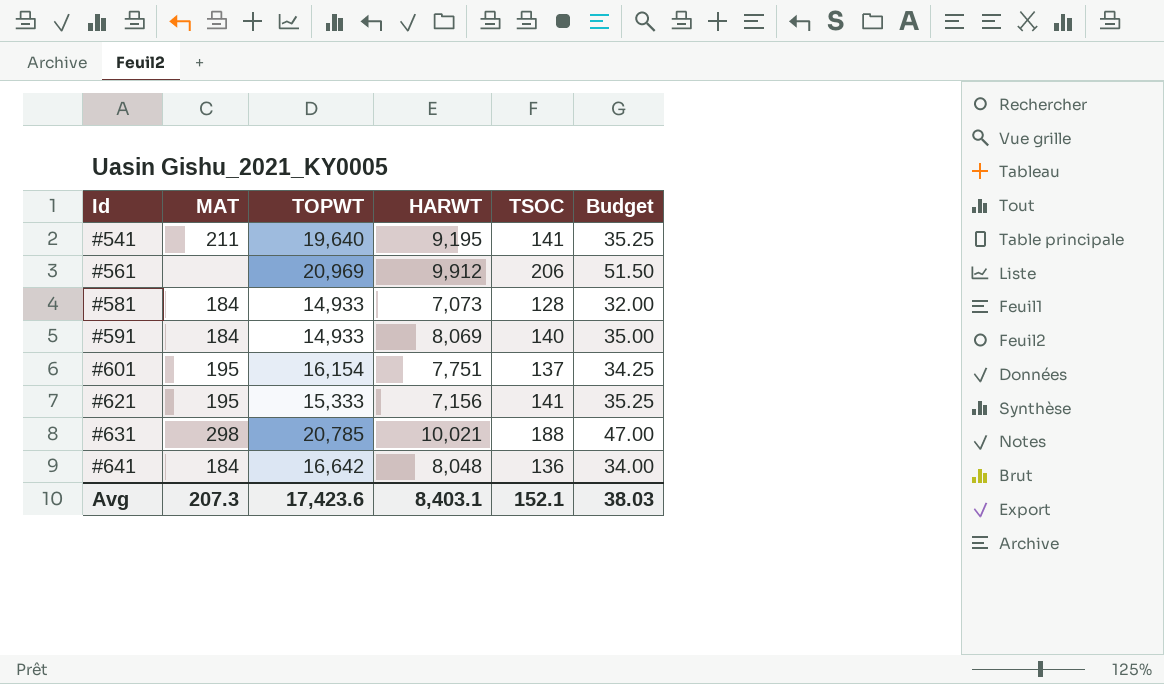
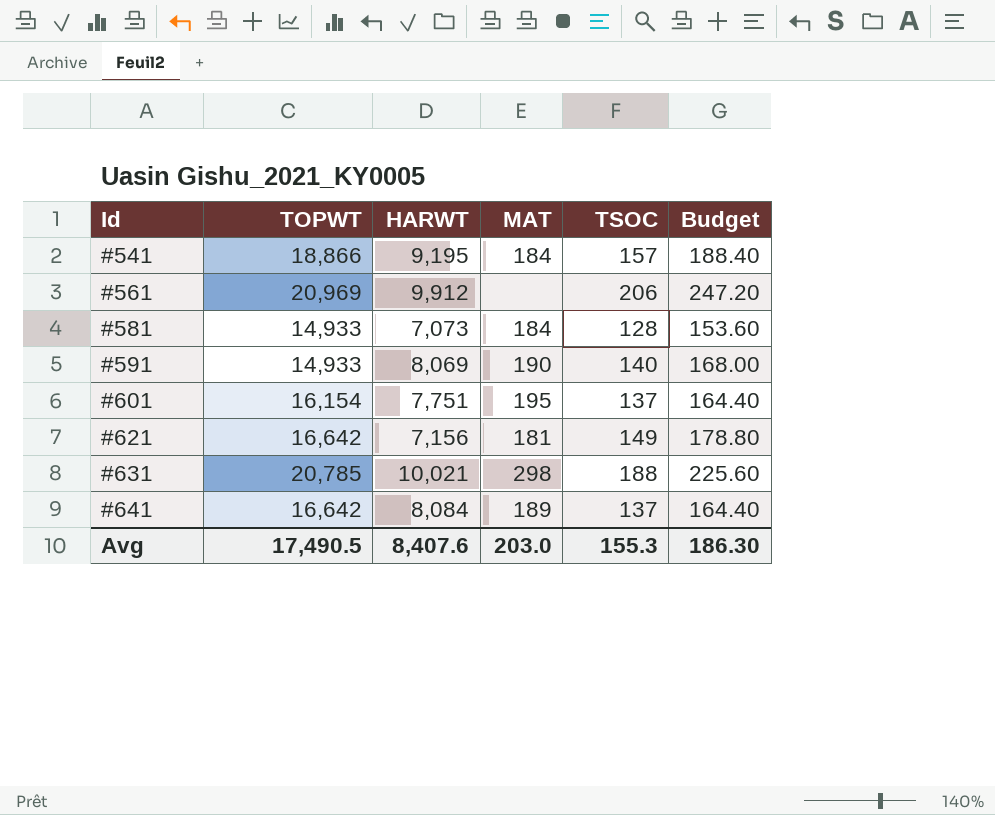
column MAT | position: 2 -> 4
column Budget | formula: [TSOC] * 0.25 -> [TSOC] * 1.2
#541 | TOPWT: 19,640 -> 18,866
#541 | MAT: 211 -> 184
#541 | TSOC: 141 -> 157
#591 | MAT: 184 -> 190
#621 | TOPWT: 15,333 -> 16,642
#621 | MAT: 195 -> 181
#621 | TSOC: 141 -> 149
#641 | HARWT: 8,048 -> 8,084
#641 | MAT: 184 -> 189
#641 | TSOC: 136 -> 137
Avg | TOPWT: 17,423.6 -> 17,490.5
Avg | HARWT: 8,403.1 -> 8,407.6
Avg | MAT: 207.3 -> 203.0
Avg | TSOC: 152.1 -> 155.3
Avg | Budget: 38.03 -> 186.30

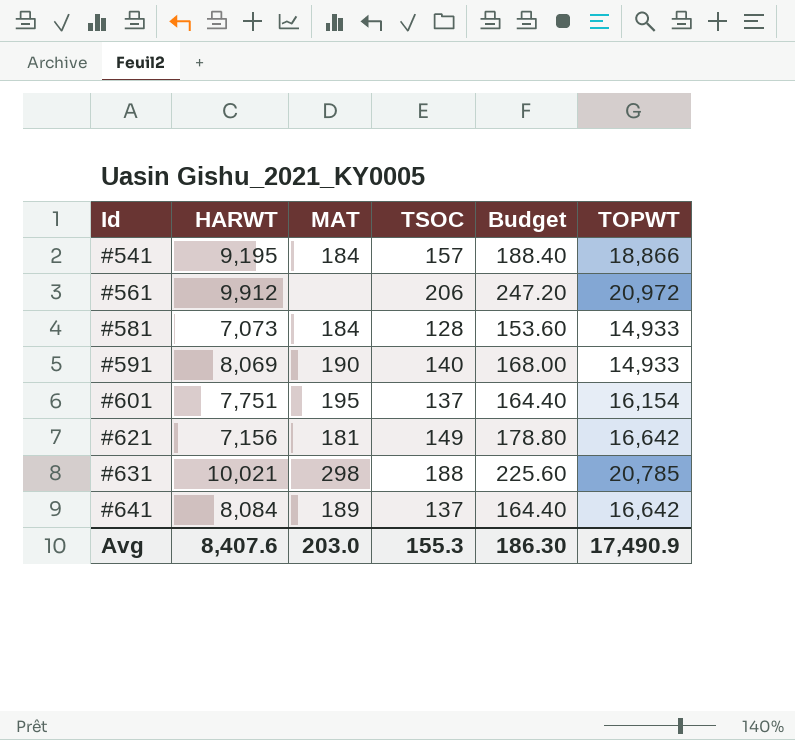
column TOPWT | position: 2 -> 6
#561 | TOPWT: 20,969 -> 20,972
Avg | TOPWT: 17,490.5 -> 17,490.9

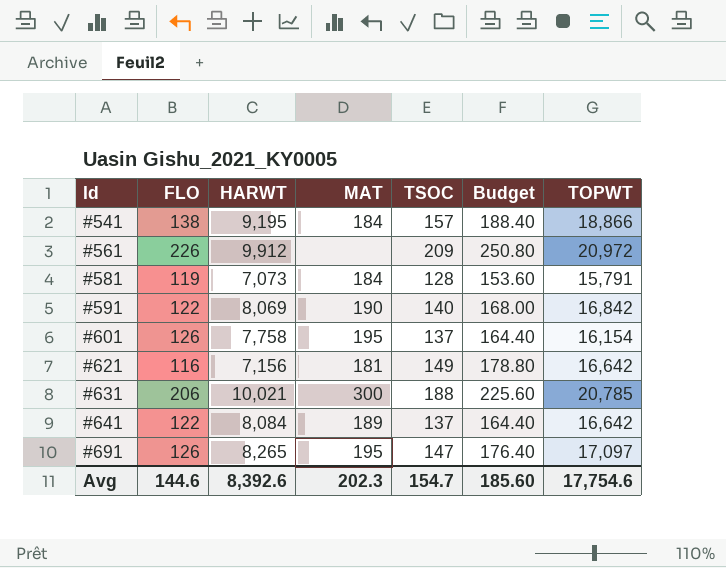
column FLO | position: none -> 2
#561 | TSOC: 206 -> 209
#561 | Budget: 247.20 -> 250.80
#581 | TOPWT: 14,933 -> 15,791
#591 | TOPWT: 14,933 -> 16,842
#601 | HARWT: 7,751 -> 7,758
#631 | MAT: 298 -> 300
row #691: none -> 126 | 8,265 | 195 | 147 | 176.40 | 17,097
Avg | HARWT: 8,407.6 -> 8,392.6
Avg | MAT: 203.0 -> 202.3
Avg | TSOC: 155.3 -> 154.7
Avg | Budget: 186.30 -> 185.60
Avg | TOPWT: 17,490.9 -> 17,754.6

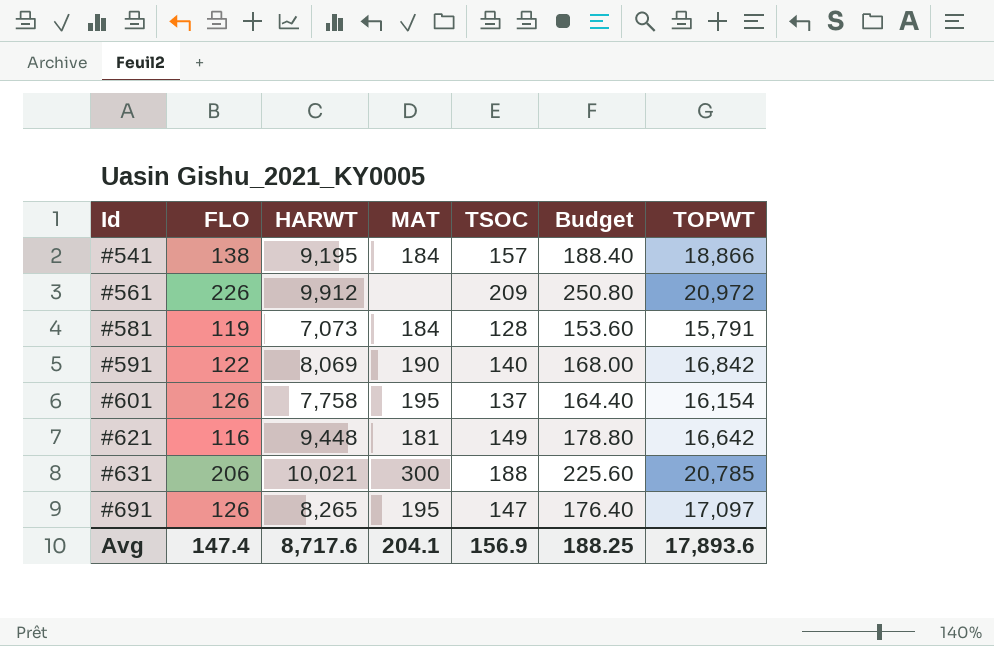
row #641: 122 | 8,084 | 189 | 137 | 164.40 | 16,642 -> none
#621 | HARWT: 7,156 -> 9,448
Avg | FLO: 144.6 -> 147.4
Avg | HARWT: 8,392.6 -> 8,717.6
Avg | MAT: 202.3 -> 204.1
Avg | TSOC: 154.7 -> 156.9
Avg | Budget: 185.60 -> 188.25
Avg | TOPWT: 17,754.6 -> 17,893.6

